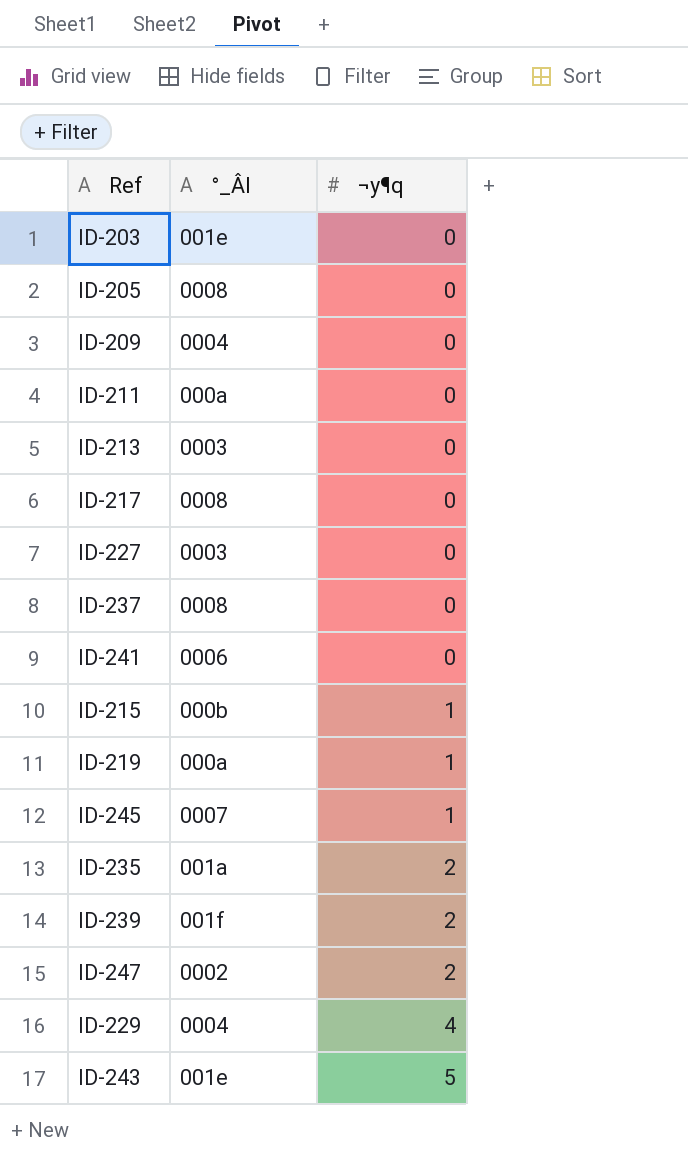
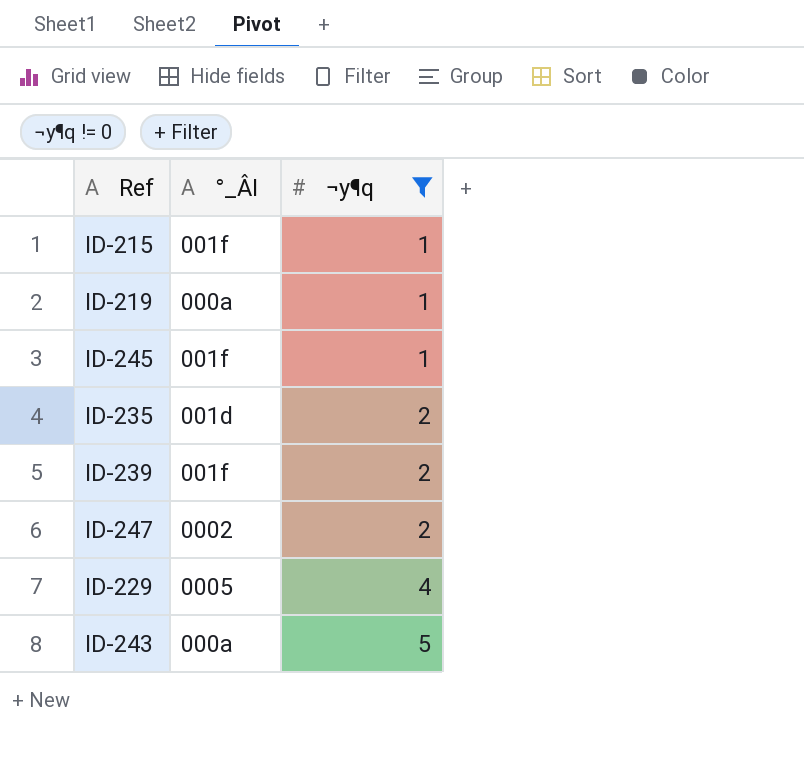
filter: none -> ¬y¶q != 0
ID-215 | °_ÂI: 000b -> 001f
ID-245 | °_ÂI: 0007 -> 001f
ID-235 | °_ÂI: 001a -> 001d
ID-229 | °_ÂI: 0004 -> 0005
ID-243 | °_ÂI: 001e -> 000a

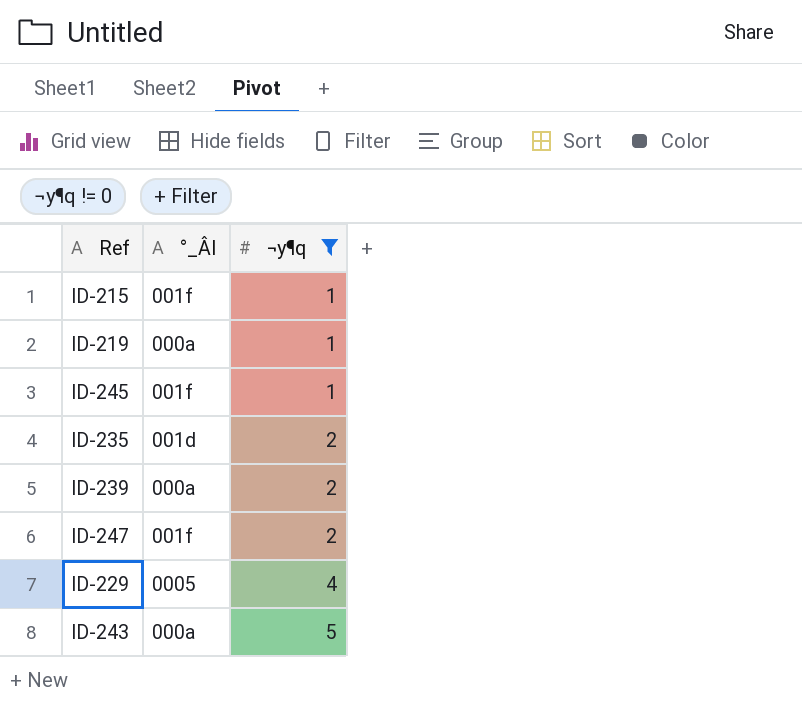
ID-239 | °_ÂI: 001f -> 000a
ID-247 | °_ÂI: 0002 -> 001f

